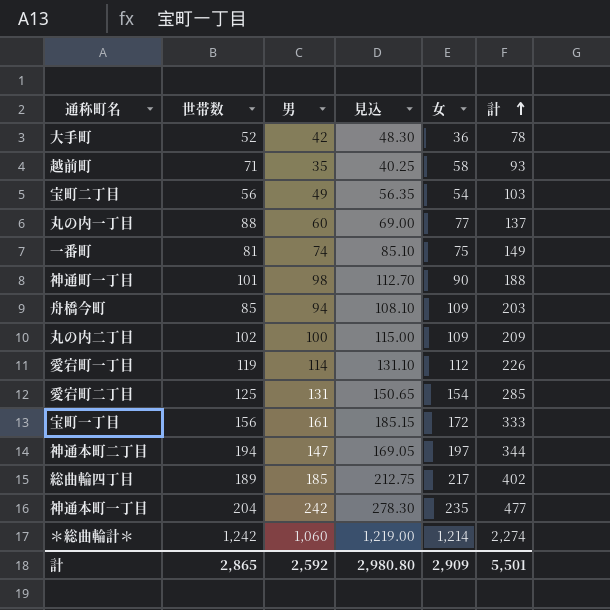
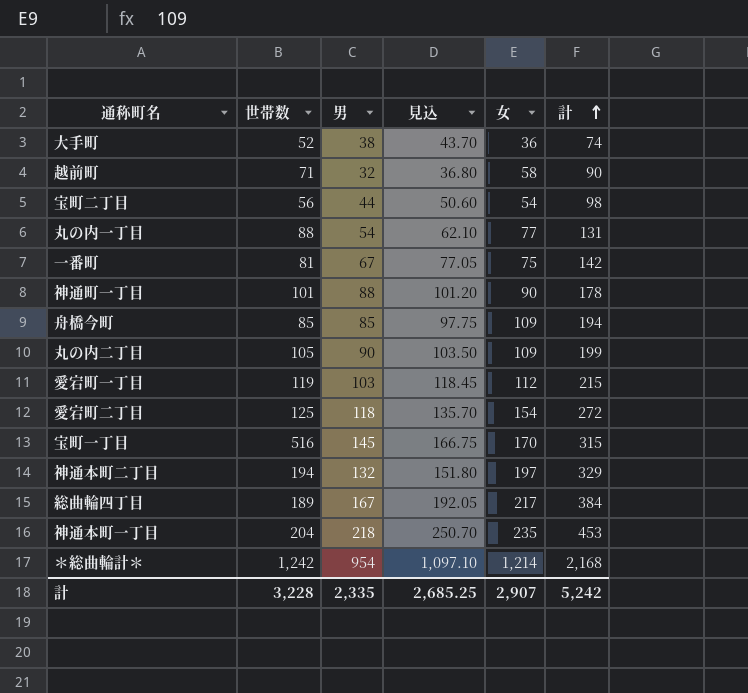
大手町 | 男: 42 -> 38
大手町 | 見込: 48.30 -> 43.70
大手町 | 計: 78 -> 74
越前町 | 男: 35 -> 32
越前町 | 見込: 40.25 -> 36.80
越前町 | 計: 93 -> 90
宝町二丁目 | 男: 49 -> 44
宝町二丁目 | 見込: 56.35 -> 50.60
宝町二丁目 | 計: 103 -> 98
丸の内一丁目 | 男: 60 -> 54
丸の内一丁目 | 見込: 69.00 -> 62.10
丸の内一丁目 | 計: 137 -> 131
一番町 | 男: 74 -> 67
一番町 | 見込: 85.10 -> 77.05
一番町 | 計: 149 -> 142
神通町一丁目 | 男: 98 -> 88
神通町一丁目 | 見込: 112.70 -> 101.20
神通町一丁目 | 計: 188 -> 178
舟橋今町 | 男: 94 -> 85
舟橋今町 | 見込: 108.10 -> 97.75
舟橋今町 | 計: 203 -> 194
丸の内二丁目 | 世帯数: 102 -> 105
丸の内二丁目 | 男: 100 -> 90
丸の内二丁目 | 見込: 115.00 -> 103.50
丸の内二丁目 | 計: 209 -> 199
愛宕町一丁目 | 男: 114 -> 103
愛宕町一丁目 | 見込: 131.10 -> 118.45
愛宕町一丁目 | 計: 226 -> 215
愛宕町二丁目 | 男: 131 -> 118
愛宕町二丁目 | 見込: 150.65 -> 135.70
愛宕町二丁目 | 計: 285 -> 272
宝町一丁目 | 世帯数: 156 -> 516
宝町一丁目 | 男: 161 -> 145
宝町一丁目 | 見込: 185.15 -> 166.75
宝町一丁目 | 女: 172 -> 170
宝町一丁目 | 計: 333 -> 315
神通本町二丁目 | 男: 147 -> 132
神通本町二丁目 | 見込: 169.05 -> 151.80
神通本町二丁目 | 計: 344 -> 329
総曲輪四丁目 | 男: 185 -> 167
総曲輪四丁目 | 見込: 212.75 -> 192.05
総曲輪四丁目 | 計: 402 -> 384
神通本町一丁目 | 男: 242 -> 218
神通本町一丁目 | 見込: 278.30 -> 250.70
神通本町一丁目 | 計: 477 -> 453
＊総曲輪計＊ | 男: 1,060 -> 954
＊総曲輪計＊ | 見込: 1,219.00 -> 1,097.10
＊総曲輪計＊ | 計: 2,274 -> 2,168
計 | 世帯数: 2,865 -> 3,228
計 | 男: 2,592 -> 2,335
計 | 見込: 2,980.80 -> 2,685.25
計 | 女: 2,909 -> 2,907
計 | 計: 5,501 -> 5,242

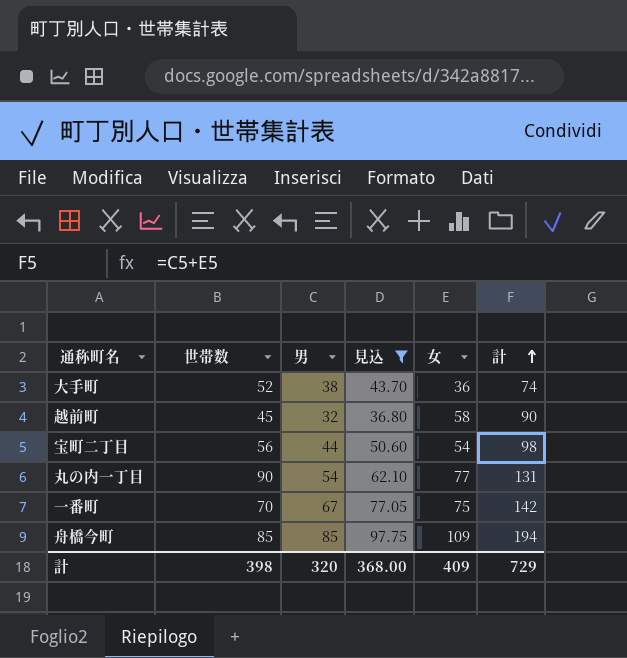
filter: none -> 見込 <= 97.75
越前町 | 世帯数: 71 -> 45
丸の内一丁目 | 世帯数: 88 -> 90
一番町 | 世帯数: 81 -> 70
計 | 世帯数: 3,228 -> 398
計 | 男: 2,335 -> 320
計 | 見込: 2,685.25 -> 368.00
計 | 女: 2,907 -> 409
計 | 計: 5,242 -> 729

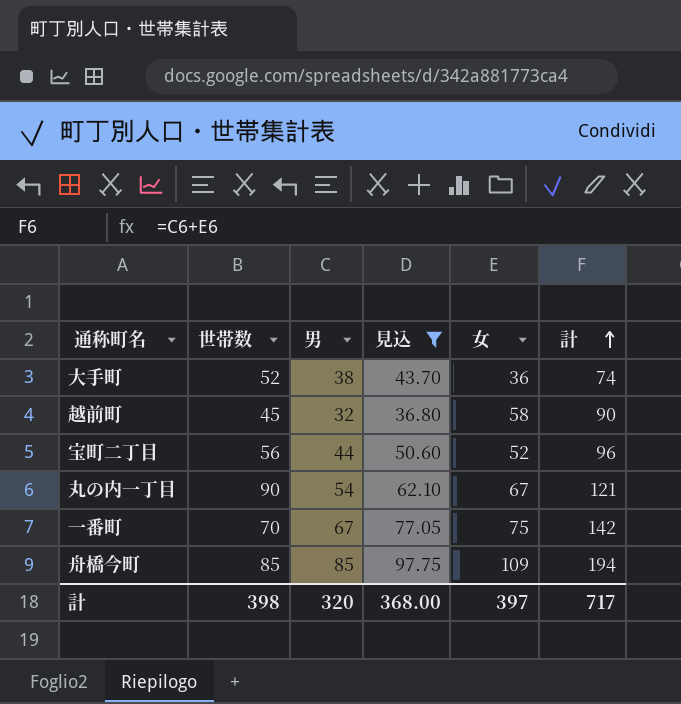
宝町二丁目 | 女: 54 -> 52
宝町二丁目 | 計: 98 -> 96
丸の内一丁目 | 女: 77 -> 67
丸の内一丁目 | 計: 131 -> 121
計 | 女: 409 -> 397
計 | 計: 729 -> 717

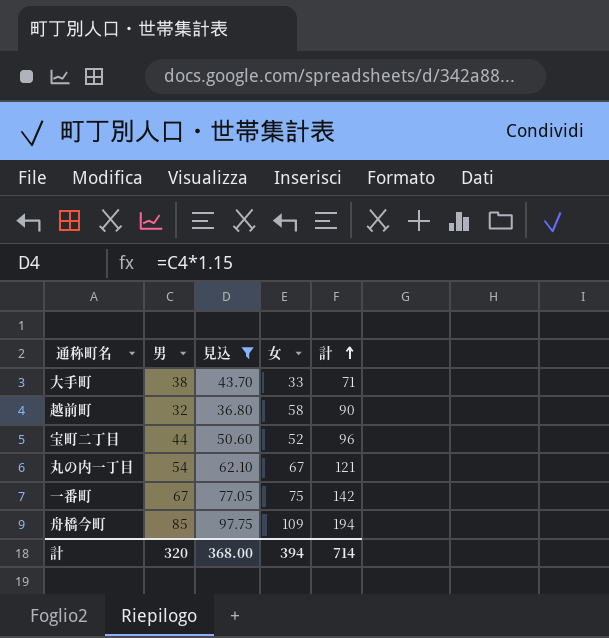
column 世帯数 | position: 2 -> none
大手町 | 女: 36 -> 33
大手町 | 計: 74 -> 71
計 | 女: 397 -> 394
計 | 計: 717 -> 714

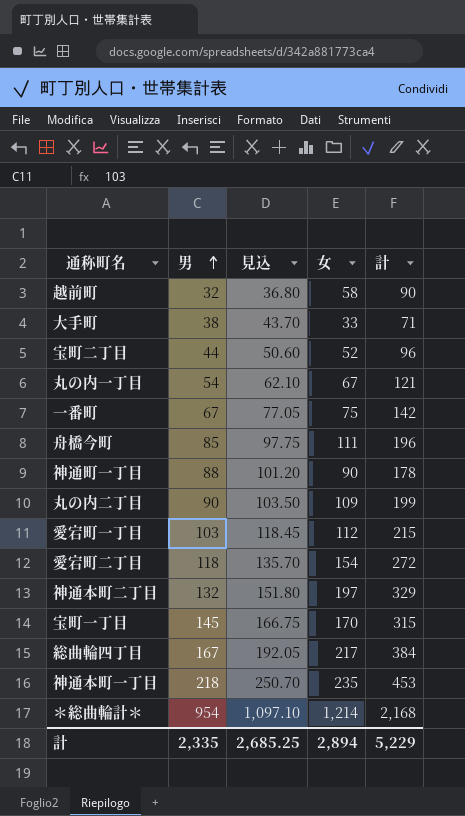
filter: 見込 <= 97.75 -> none
row order: 計 ascending -> 男 ascending
舟橋今町 | 女: 109 -> 111
舟橋今町 | 計: 194 -> 196
計 | 男: 320 -> 2,335
計 | 見込: 368.00 -> 2,685.25
計 | 女: 394 -> 2,894
計 | 計: 714 -> 5,229

